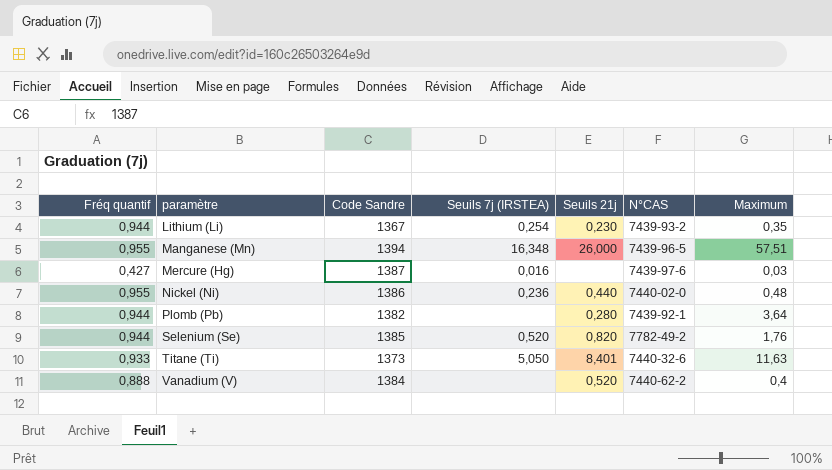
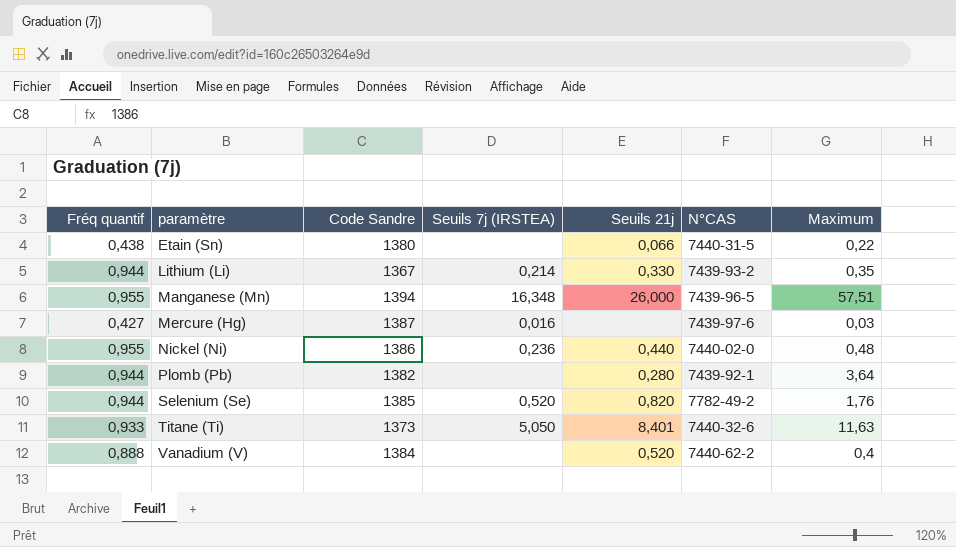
row Etain (Sn): none -> 0,438 | 1380 | none | 0,066 | 7440-31-5 | 0,22
Lithium (Li) | Seuils 7j (IRSTEA): 0,254 -> 0,214
Lithium (Li) | Seuils 21j: 0,230 -> 0,330

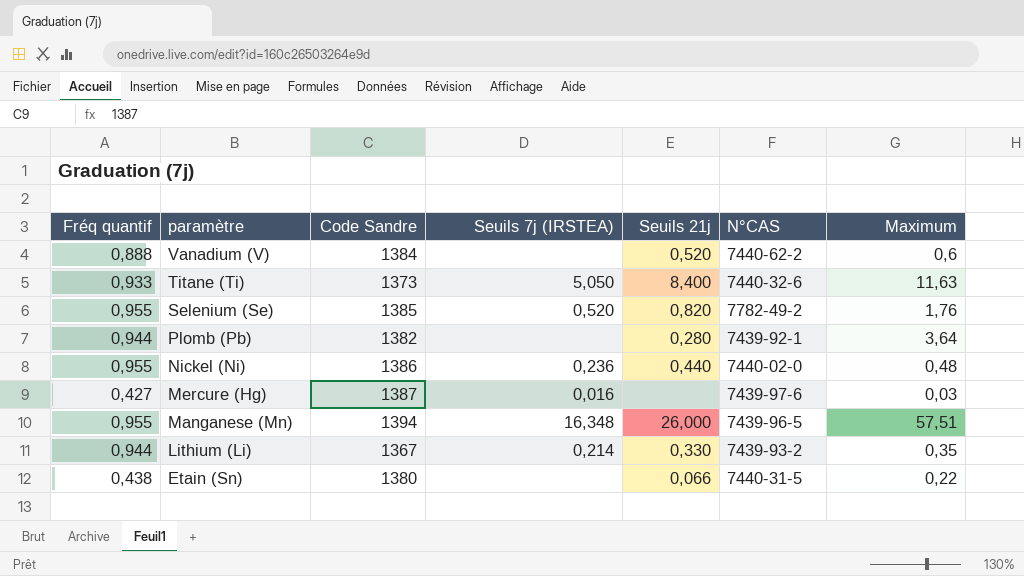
row order: paramètre ascending -> paramètre descending
Vanadium (V) | Maximum: 0,4 -> 0,6
Titane (Ti) | Seuils 21j: 8,401 -> 8,400
Selenium (Se) | Fréq quantif: 0,944 -> 0,955

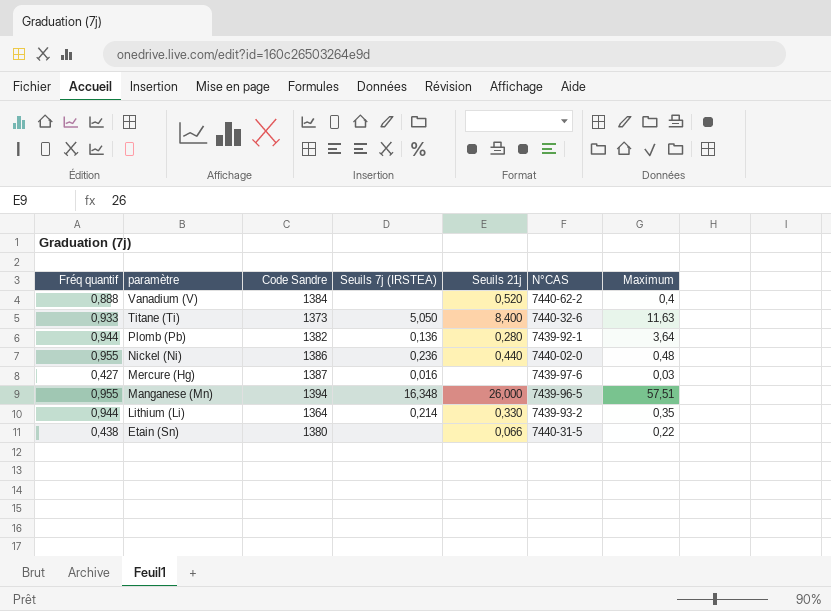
row Selenium (Se): 0,955 | 1385 | 0,520 | 0,820 | 7782-49-2 | 1,76 -> none
Vanadium (V) | Maximum: 0,6 -> 0,4
Plomb (Pb) | Seuils 7j (IRSTEA): none -> 0,136
Lithium (Li) | Code Sandre: 1367 -> 1364

